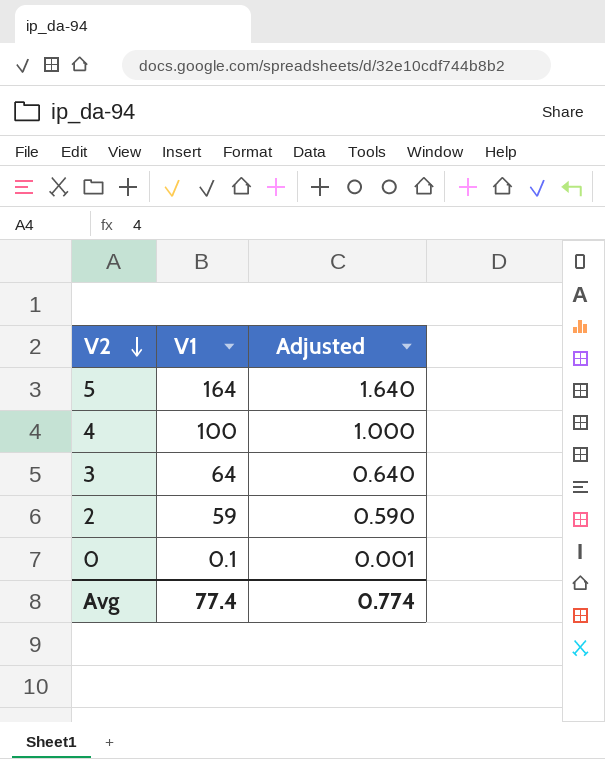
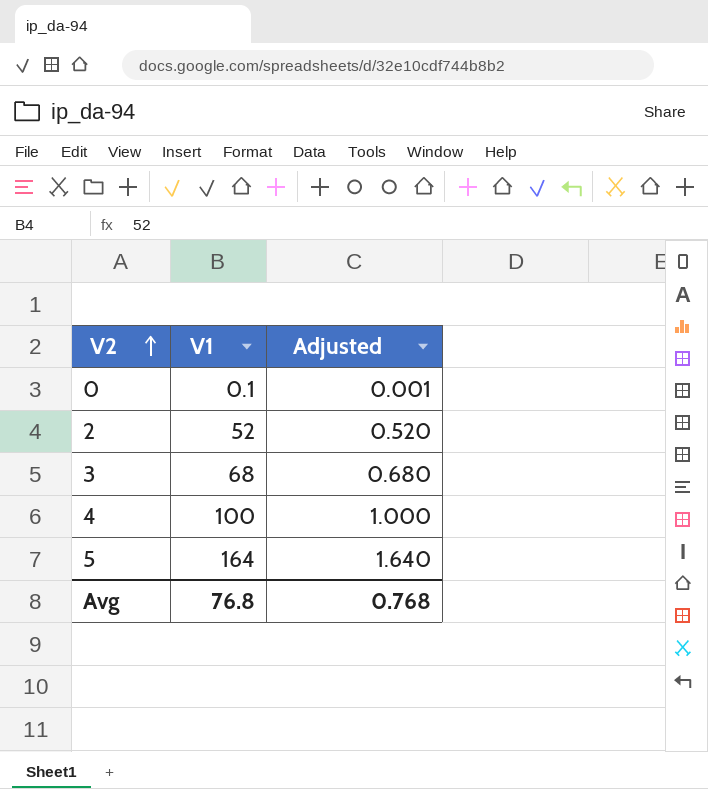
row order: V2 descending -> V2 ascending
2 | V1: 59 -> 52
2 | Adjusted: 0.590 -> 0.520
3 | V1: 64 -> 68
3 | Adjusted: 0.640 -> 0.680
Avg | V1: 77.4 -> 76.8
Avg | Adjusted: 0.774 -> 0.768

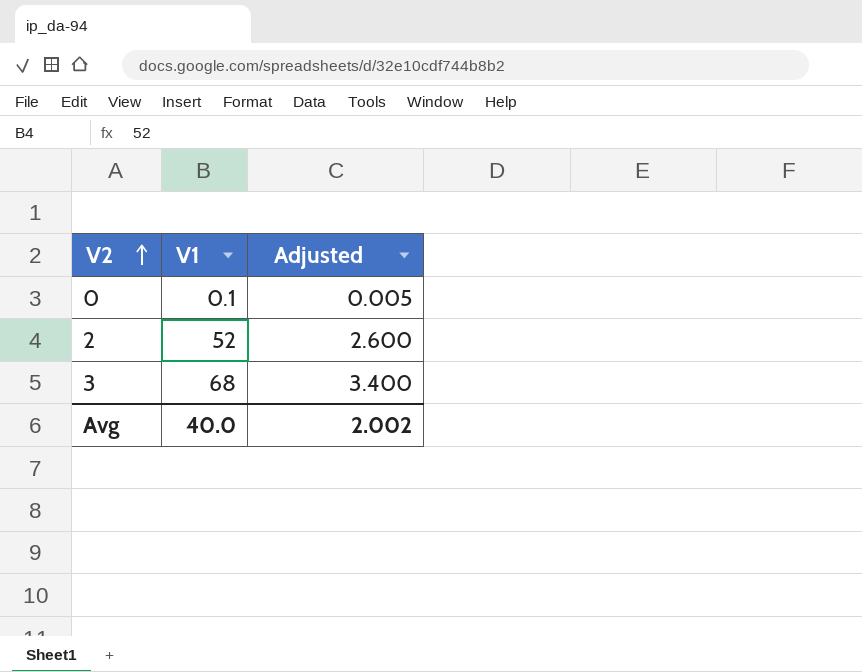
column Adjusted | formula: [V1] * 0.01 -> [V1] * 0.05
row 4: 100 | 1.000 -> none
row 5: 164 | 1.640 -> none
Avg | V1: 76.8 -> 40.0
Avg | Adjusted: 0.768 -> 2.002

